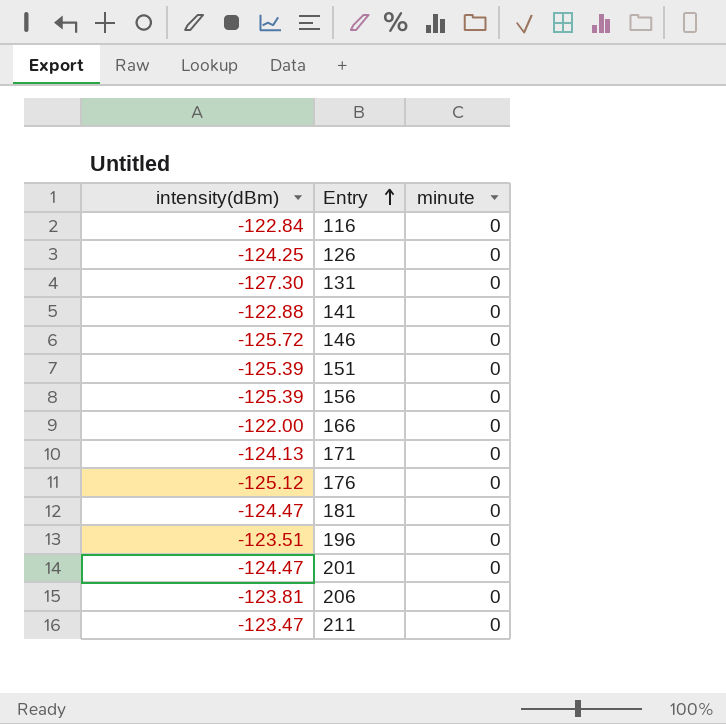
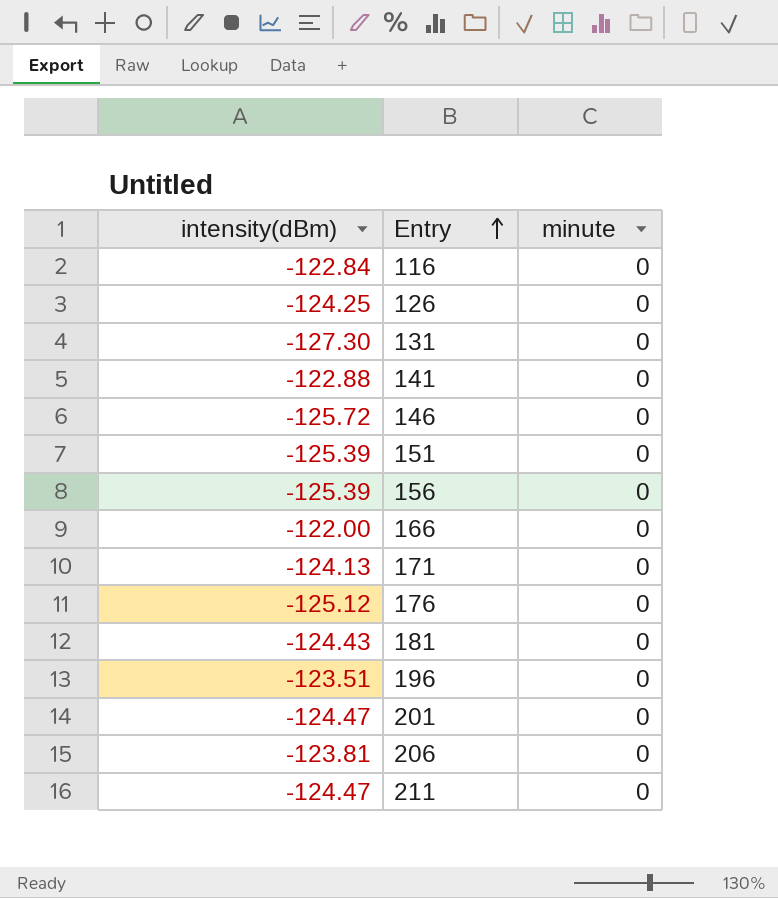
181 | intensity(dBm): -124.47 -> -124.43
211 | intensity(dBm): -123.47 -> -124.47

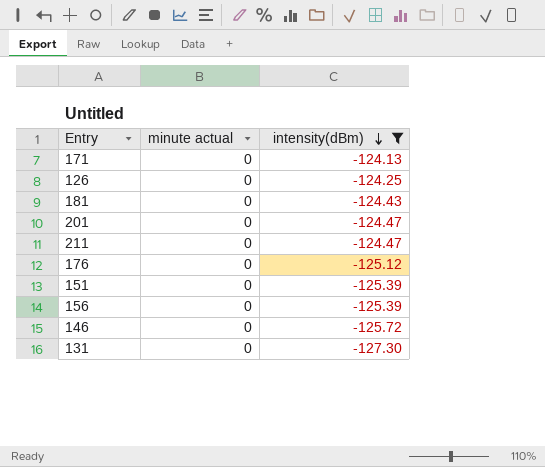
filter: none -> intensity(dBm) <= -124.13
row order: Entry ascending -> intensity(dBm) descending
column name: minute -> minute actual
column intensity(dBm) | position: 1 -> 3

